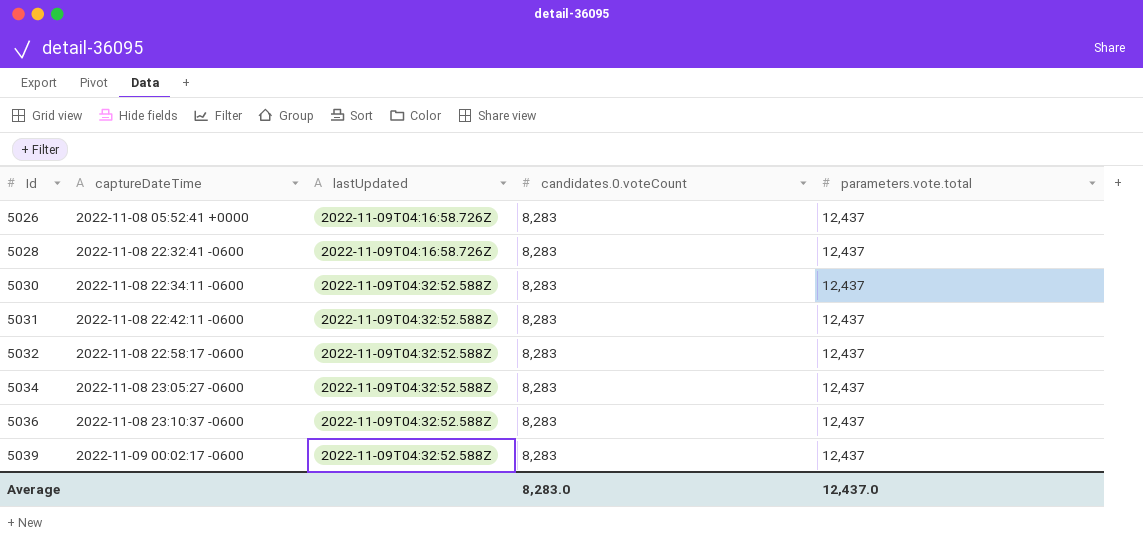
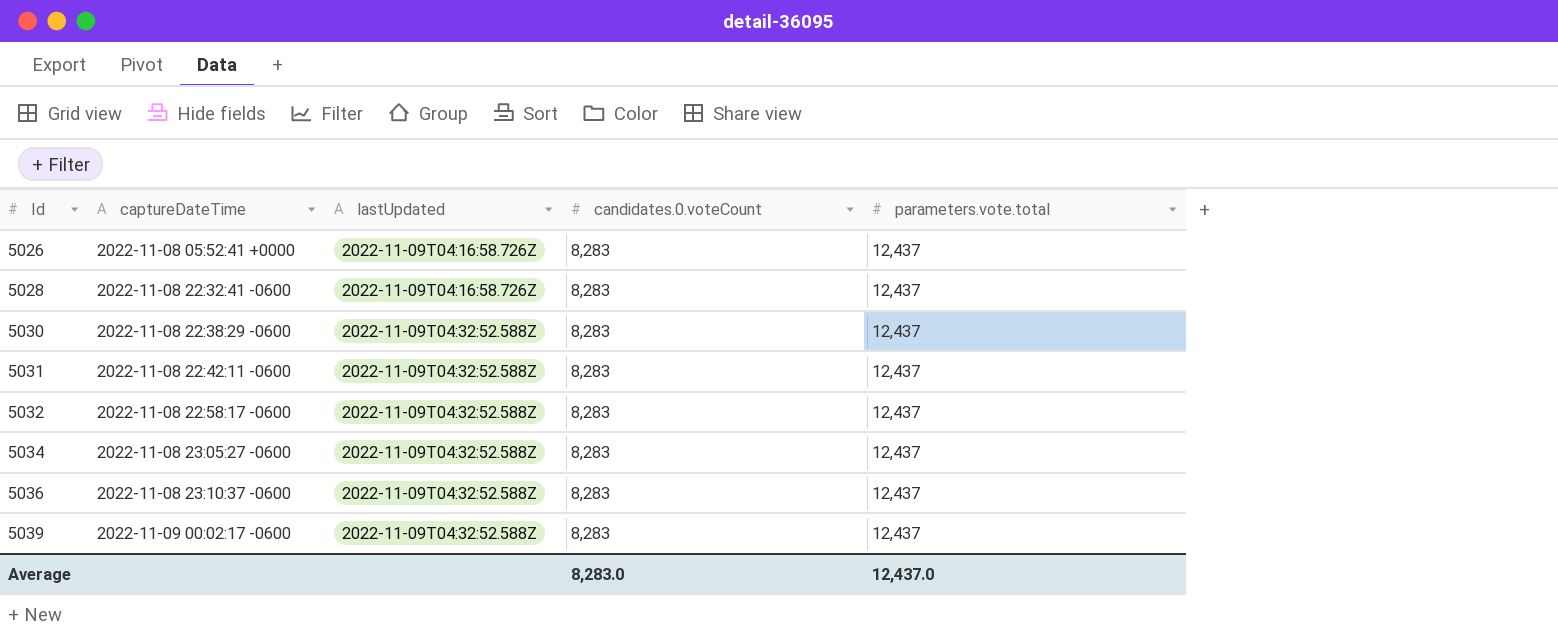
5030 | captureDateTime: 2022-11-08 22:34:11 -0600 -> 2022-11-08 22:38:29 -0600

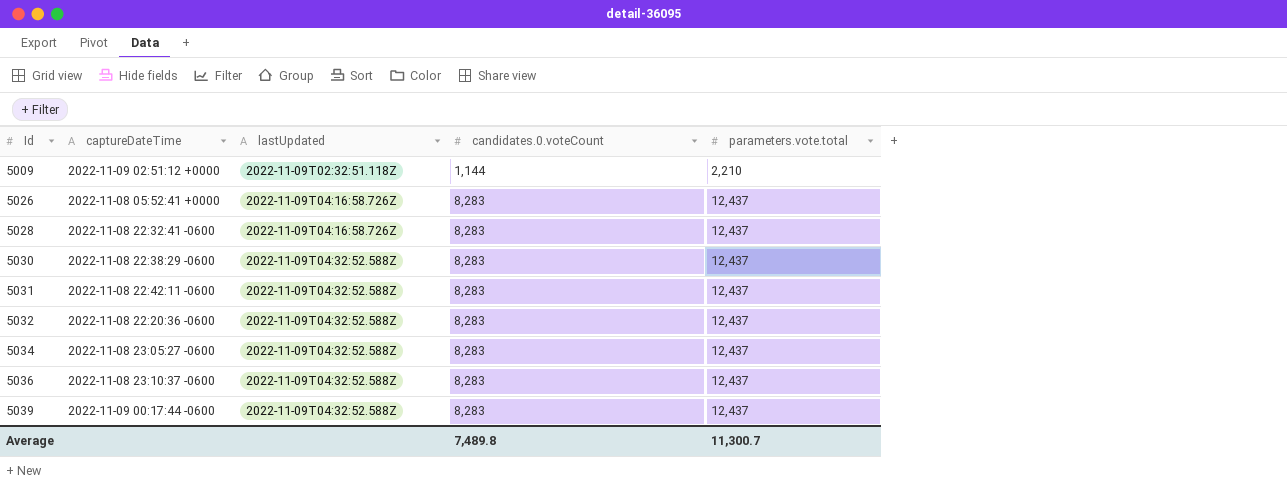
row 5009: none -> 2022-11-09 02:51:12 +0000 | 2022-11-09T02:32:51.118Z | 1,144 | 2,210
5032 | captureDateTime: 2022-11-08 22:58:17 -0600 -> 2022-11-08 22:20:36 -0600
5039 | captureDateTime: 2022-11-09 00:02:17 -0600 -> 2022-11-09 00:17:44 -0600
Average | candidates.0.voteCount: 8,283.0 -> 7,489.8
Average | parameters.vote.total: 12,437.0 -> 11,300.7

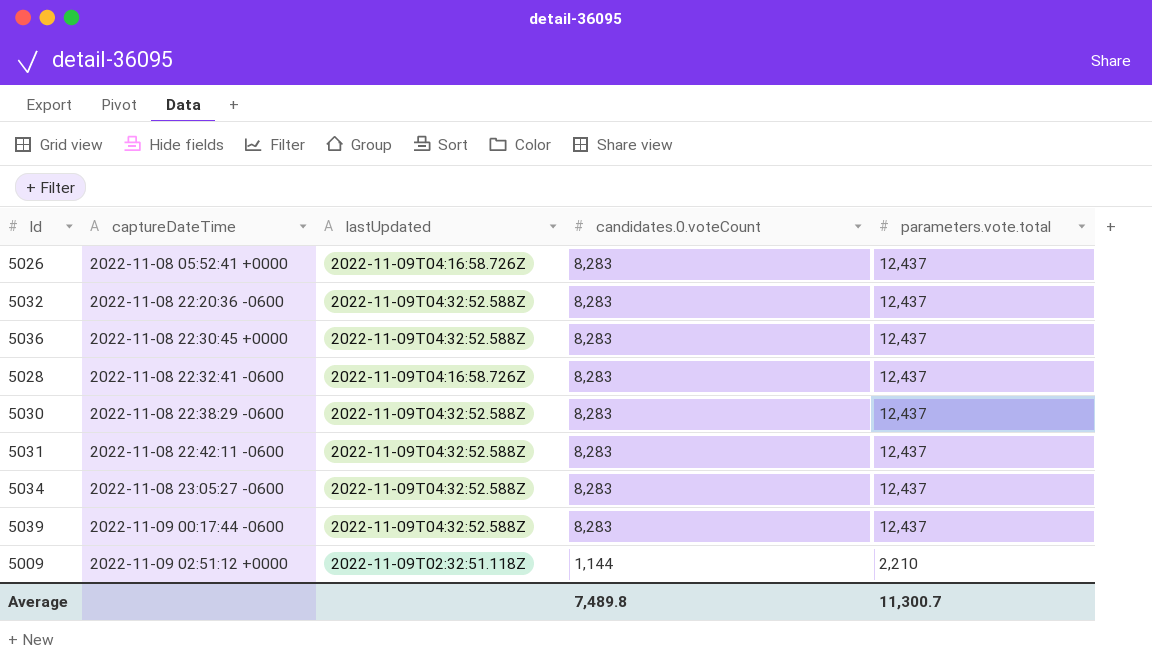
row order: Id ascending -> captureDateTime ascending
5036 | captureDateTime: 2022-11-08 23:10:37 -0600 -> 2022-11-08 22:30:45 +0000

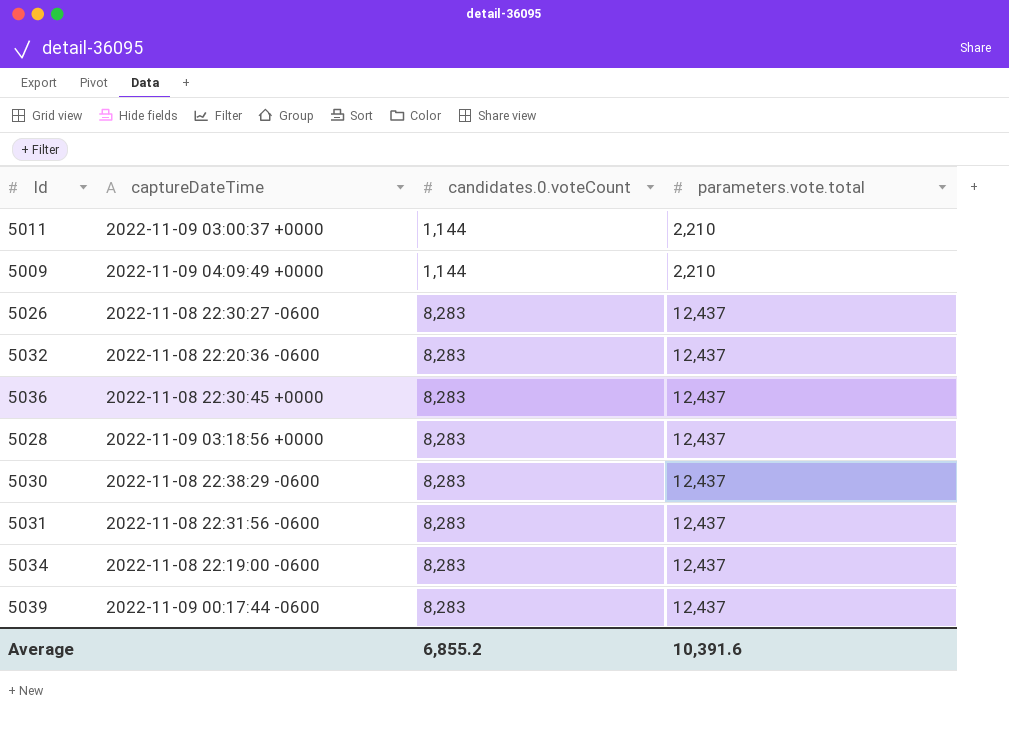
row order: captureDateTime ascending -> candidates.0.voteCount ascending
column lastUpdated | position: 3 -> none
row 5011: none -> 2022-11-09 03:00:37 +0000 | 1,144 | 2,210
5009 | captureDateTime: 2022-11-09 02:51:12 +0000 -> 2022-11-09 04:09:49 +0000
5026 | captureDateTime: 2022-11-08 05:52:41 +0000 -> 2022-11-08 22:30:27 -0600
5028 | captureDateTime: 2022-11-08 22:32:41 -0600 -> 2022-11-09 03:18:56 +0000
5031 | captureDateTime: 2022-11-08 22:42:11 -0600 -> 2022-11-08 22:31:56 -0600
5034 | captureDateTime: 2022-11-08 23:05:27 -0600 -> 2022-11-08 22:19:00 -0600
Average | candidates.0.voteCount: 7,489.8 -> 6,855.2
Average | parameters.vote.total: 11,300.7 -> 10,391.6

